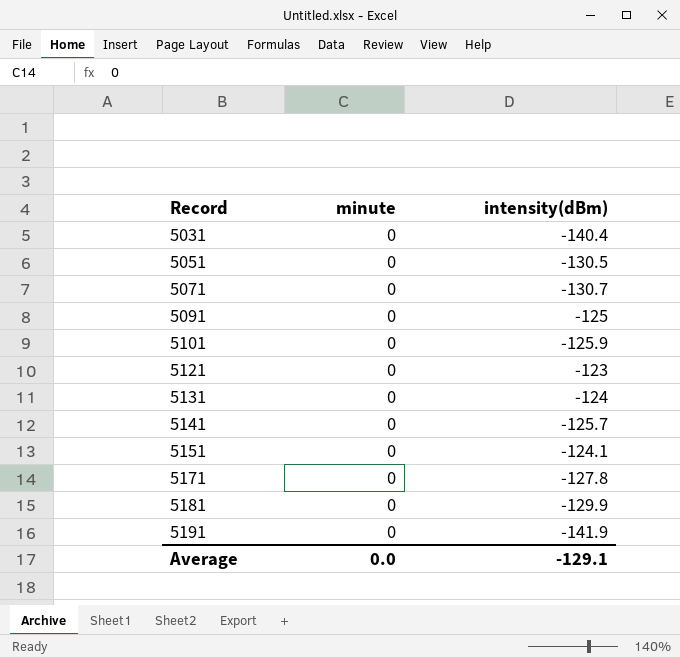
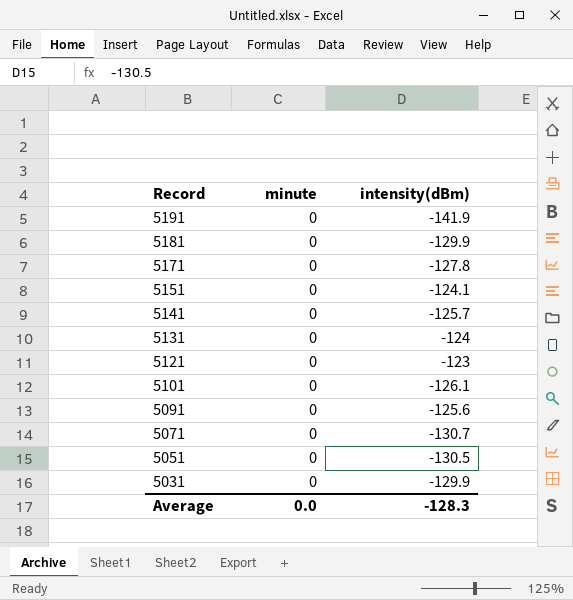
row order: Record ascending -> Record descending
5101 | intensity(dBm): -125.9 -> -126.1
5091 | intensity(dBm): -125 -> -125.6
5031 | intensity(dBm): -140.4 -> -129.9
Average | intensity(dBm): -129.1 -> -128.3

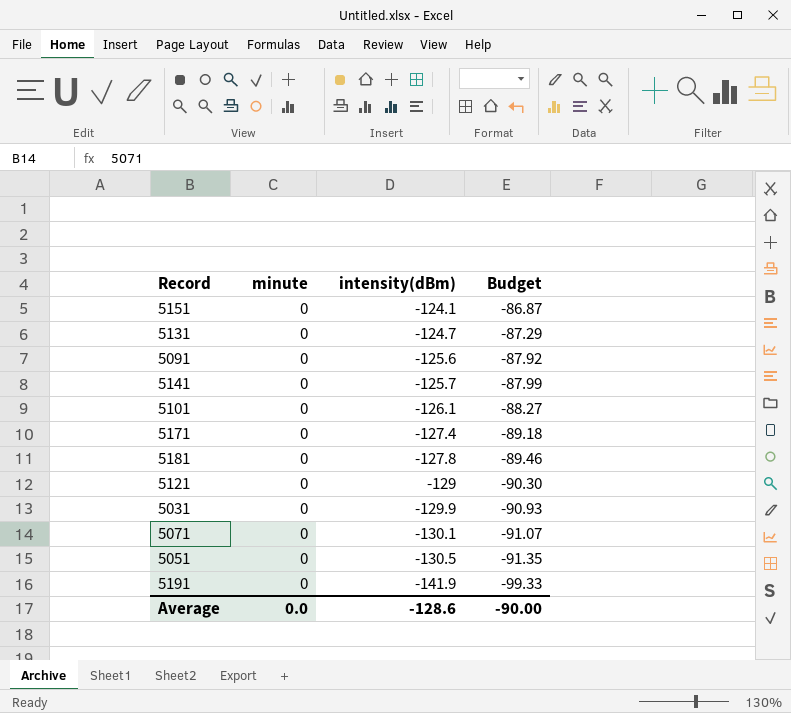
row order: Record descending -> intensity(dBm) descending
column Budget | formula: none -> [intensity(dBm)] * 0.7
5131 | intensity(dBm): -124 -> -124.7
5171 | intensity(dBm): -127.8 -> -127.4
5181 | intensity(dBm): -129.9 -> -127.8
5121 | intensity(dBm): -123 -> -129
5071 | intensity(dBm): -130.7 -> -130.1
Average | intensity(dBm): -128.3 -> -128.6

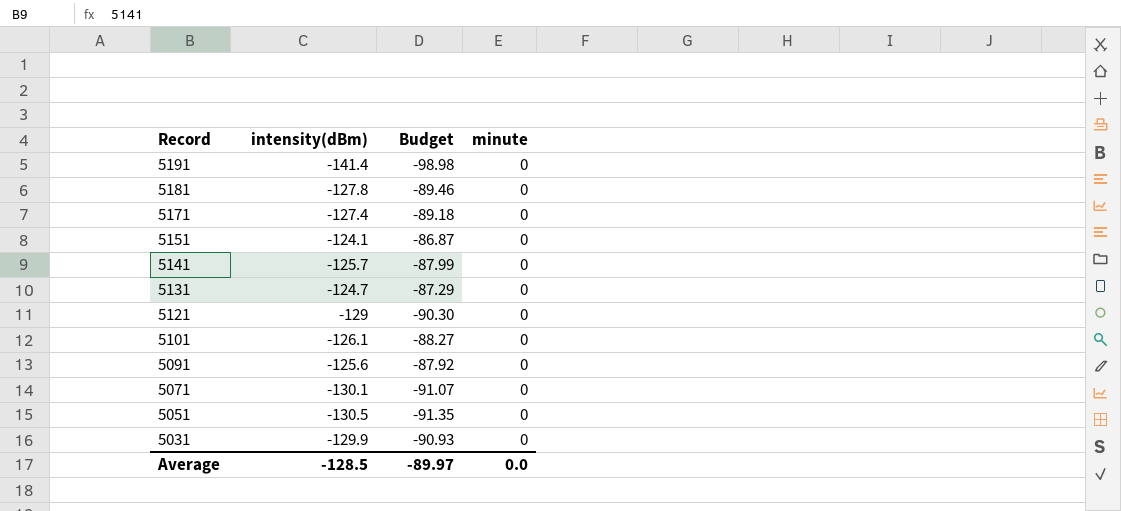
row order: intensity(dBm) descending -> Record descending
column minute | position: 2 -> 4
5191 | intensity(dBm): -141.9 -> -141.4
5191 | Budget: -99.33 -> -98.98
Average | intensity(dBm): -128.6 -> -128.5
Average | Budget: -90.00 -> -89.97

